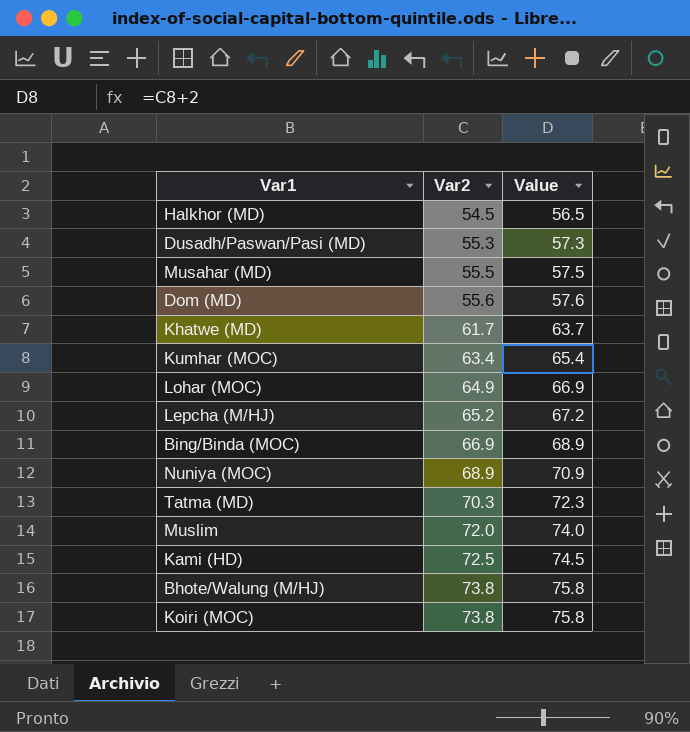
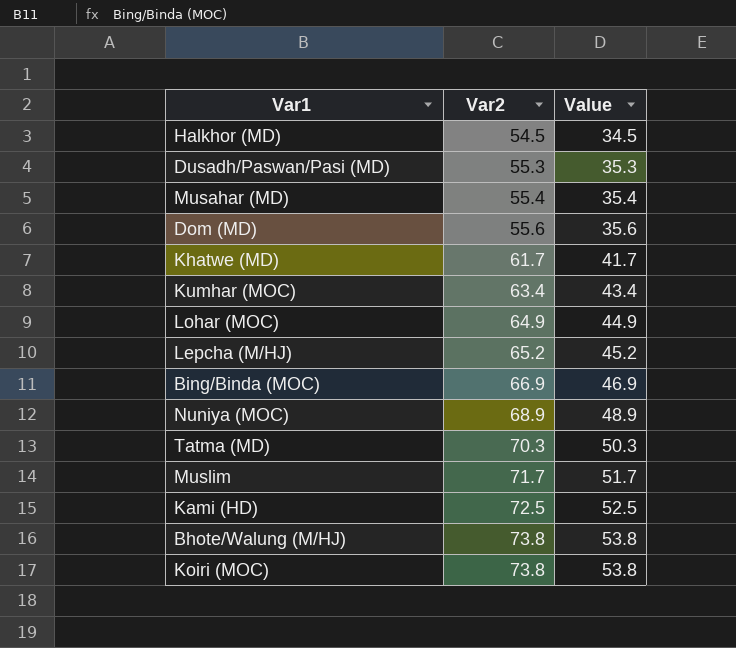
column Value | formula: [Var2] + 2 -> [Var2] - 20
Musahar (MD) | Var2: 55.5 -> 55.4
Muslim | Var2: 72.0 -> 71.7

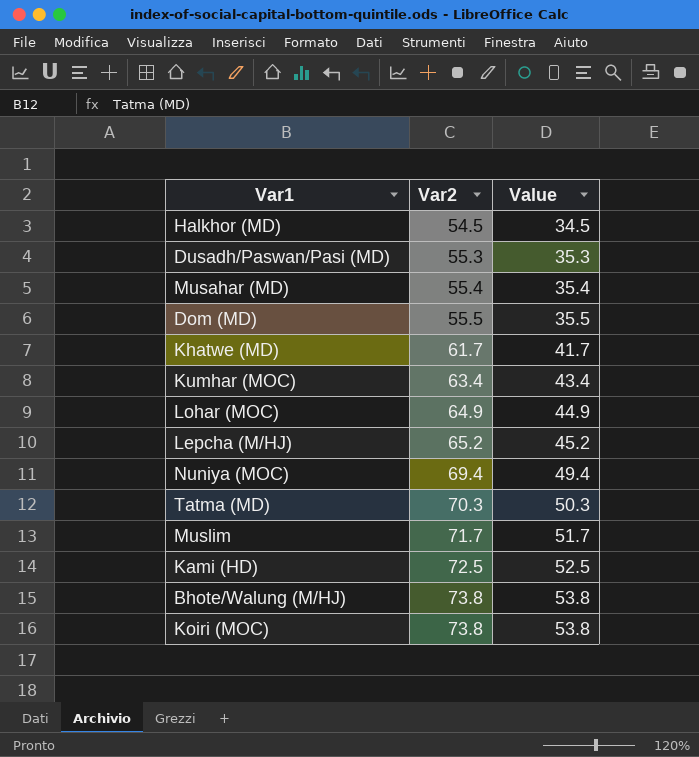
row Bing/Binda (MOC): 66.9 | 46.9 -> none
Dom (MD) | Var2: 55.6 -> 55.5
Dom (MD) | Value: 35.6 -> 35.5
Nuniya (MOC) | Var2: 68.9 -> 69.4
Nuniya (MOC) | Value: 48.9 -> 49.4

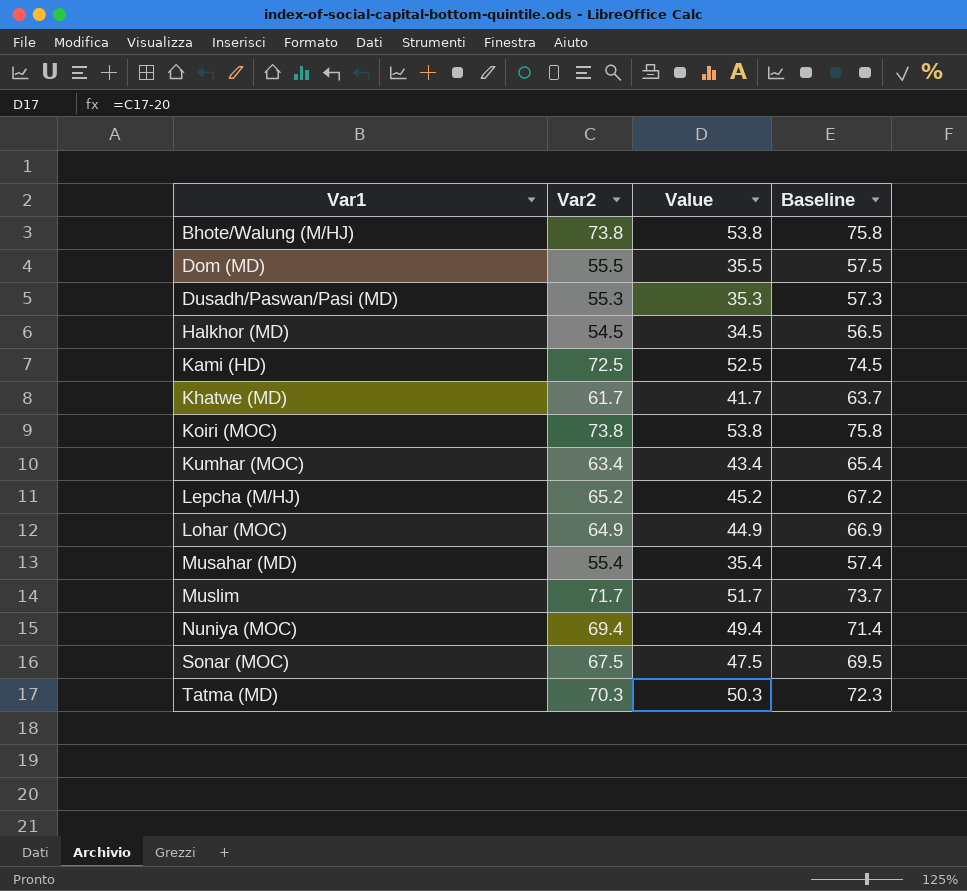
row order: Var2 ascending -> Var1 ascending
column Baseline | formula: none -> [Var2] + 2
row Sonar (MOC): none -> 67.5 | 47.5 | 69.5

